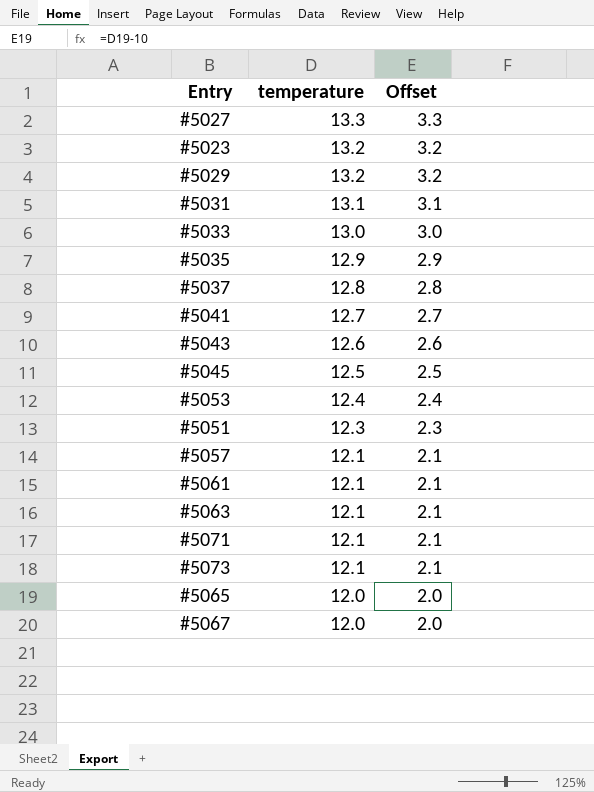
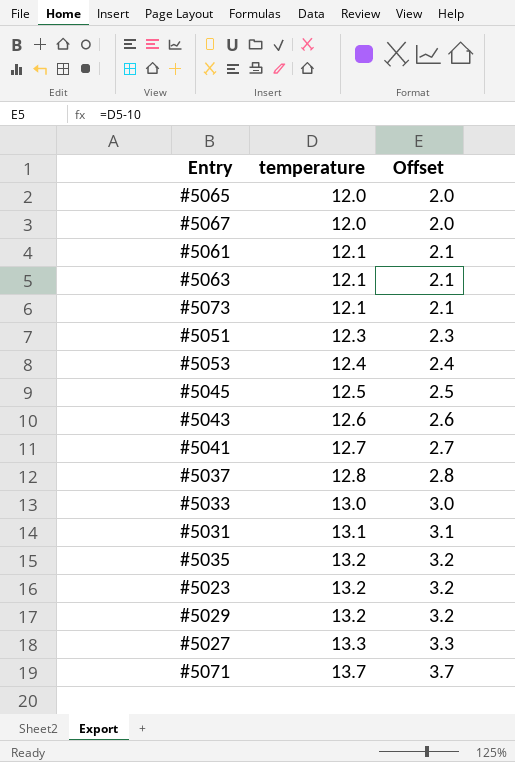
row order: temperature descending -> temperature ascending
row #5057: 12.1 | 2.1 -> none
#5035 | temperature: 12.9 -> 13.2
#5035 | Offset: 2.9 -> 3.2
#5071 | temperature: 12.1 -> 13.7
#5071 | Offset: 2.1 -> 3.7

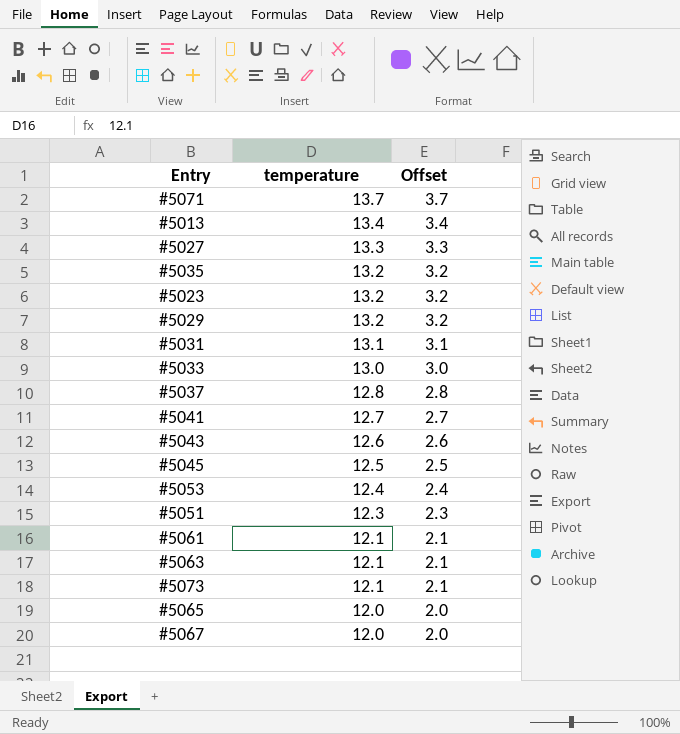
row order: temperature ascending -> temperature descending
row #5013: none -> 13.4 | 3.4

